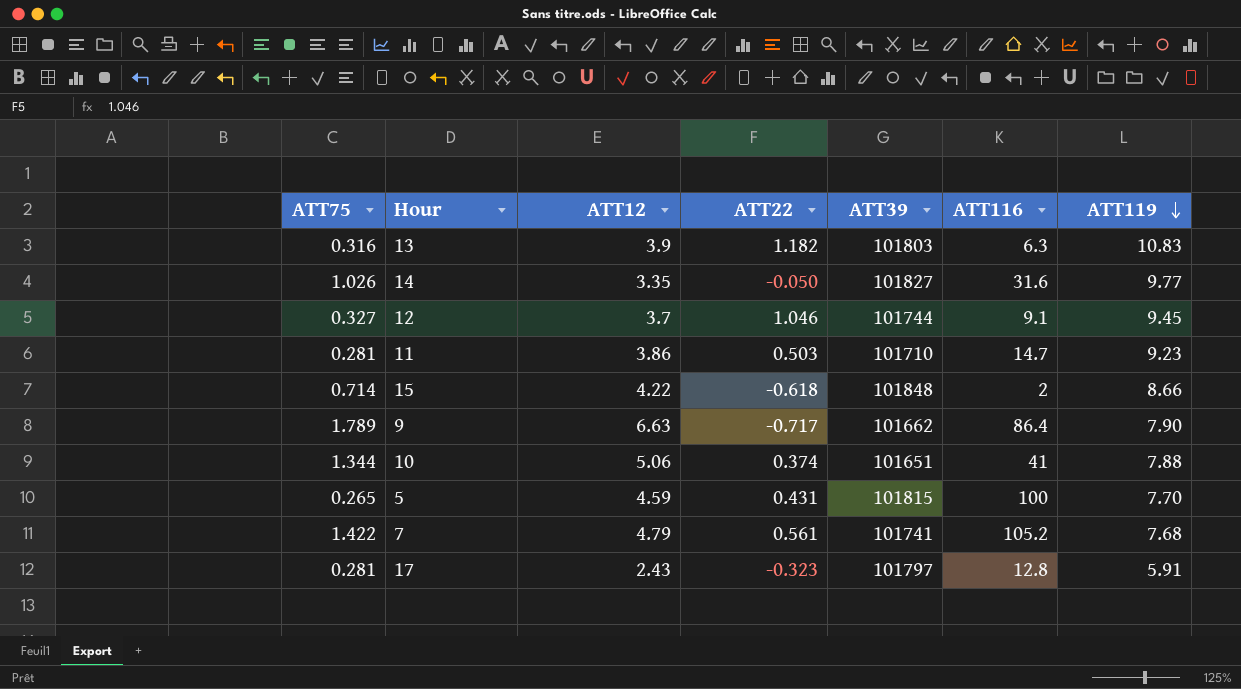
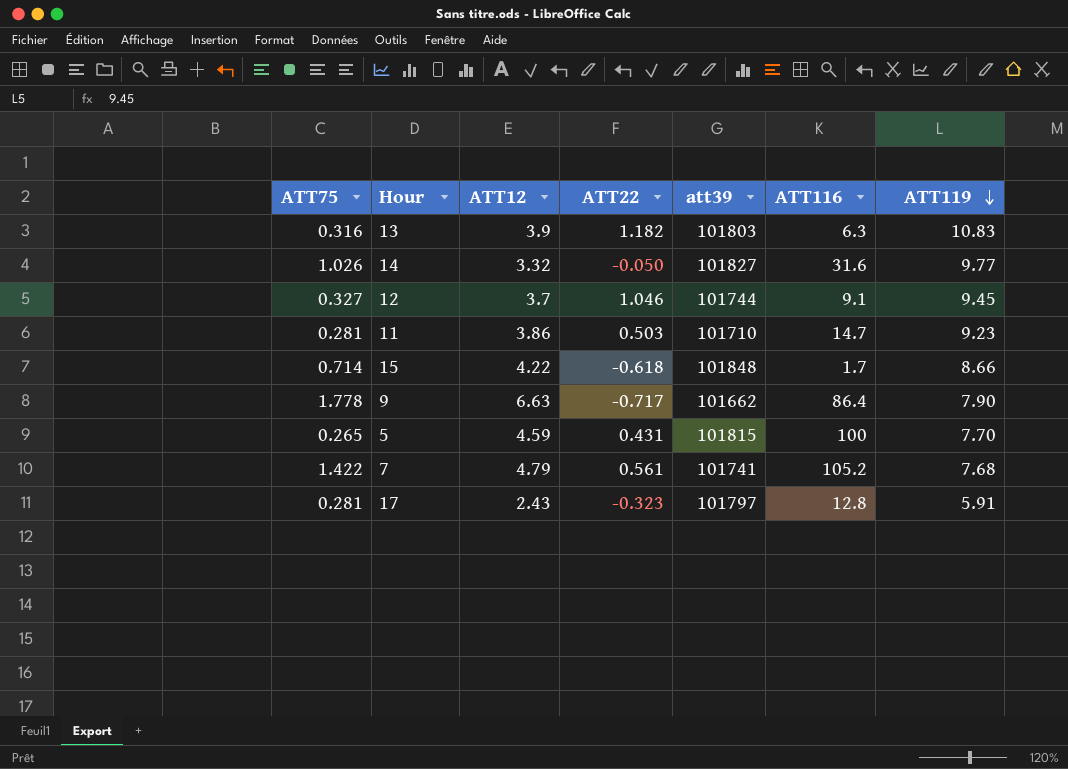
column name: ATT39 -> att39
row 10: 1.344 | 5.06 | 0.374 | 101651 | 41 | 7.88 -> none
14 | ATT12: 3.35 -> 3.32
15 | ATT116: 2 -> 1.7
9 | ATT75: 1.789 -> 1.778

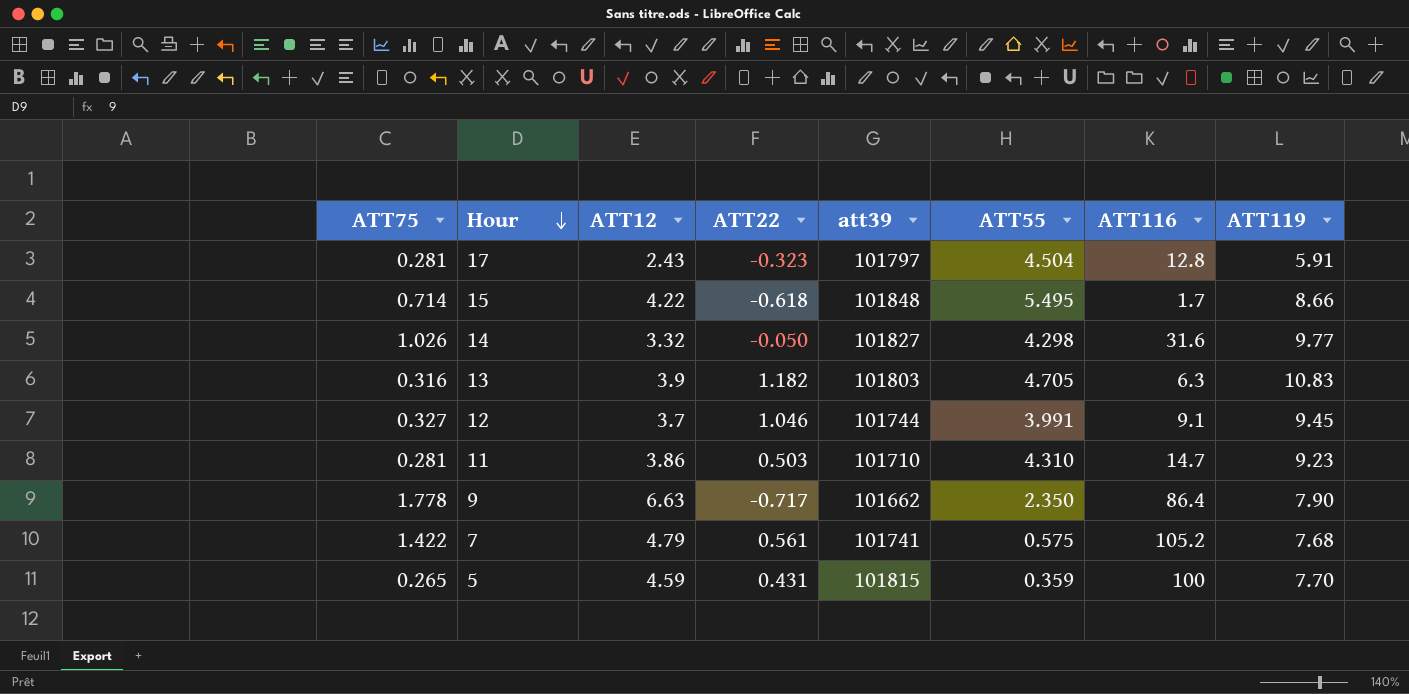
row order: ATT119 descending -> Hour descending
column ATT55 | position: none -> 6

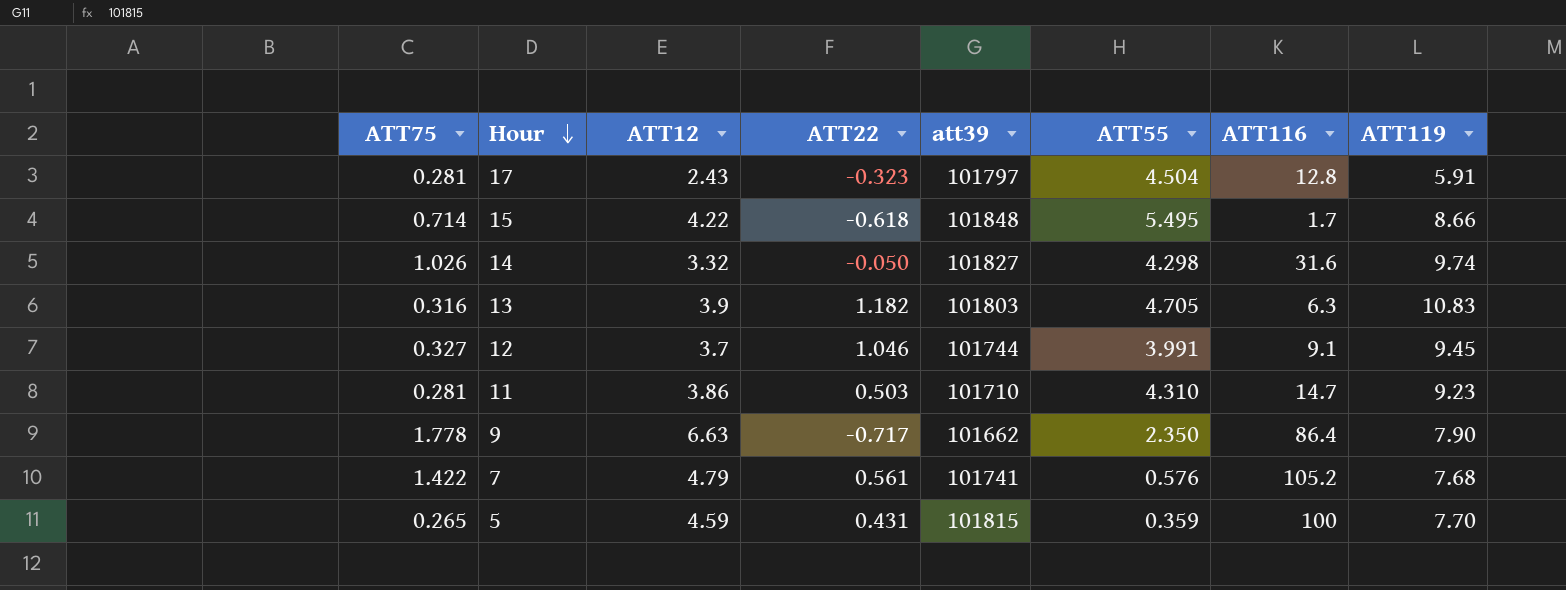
14 | ATT119: 9.77 -> 9.74
7 | ATT55: 0.575 -> 0.576

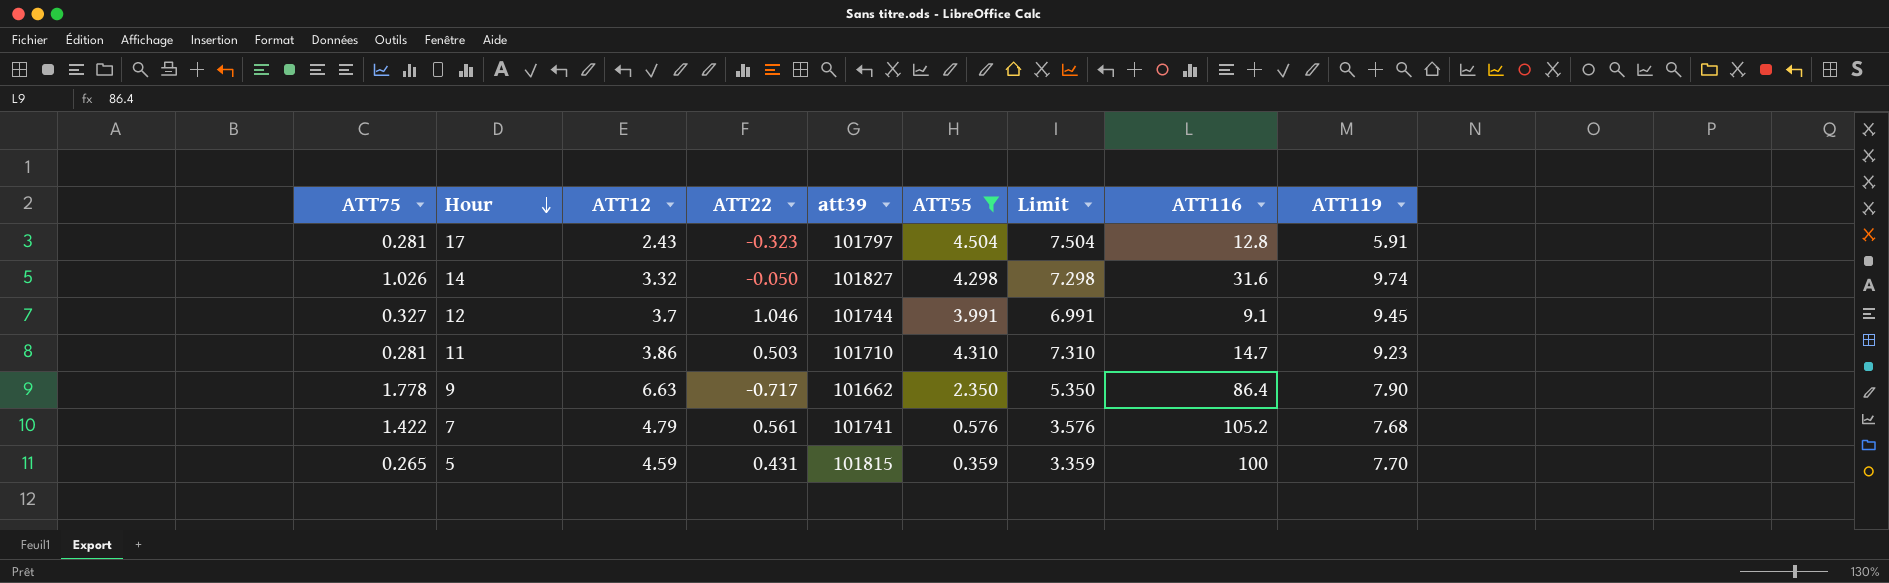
filter: none -> ATT55 <= 4.504
column Limit | formula: none -> [ATT55] + 3

